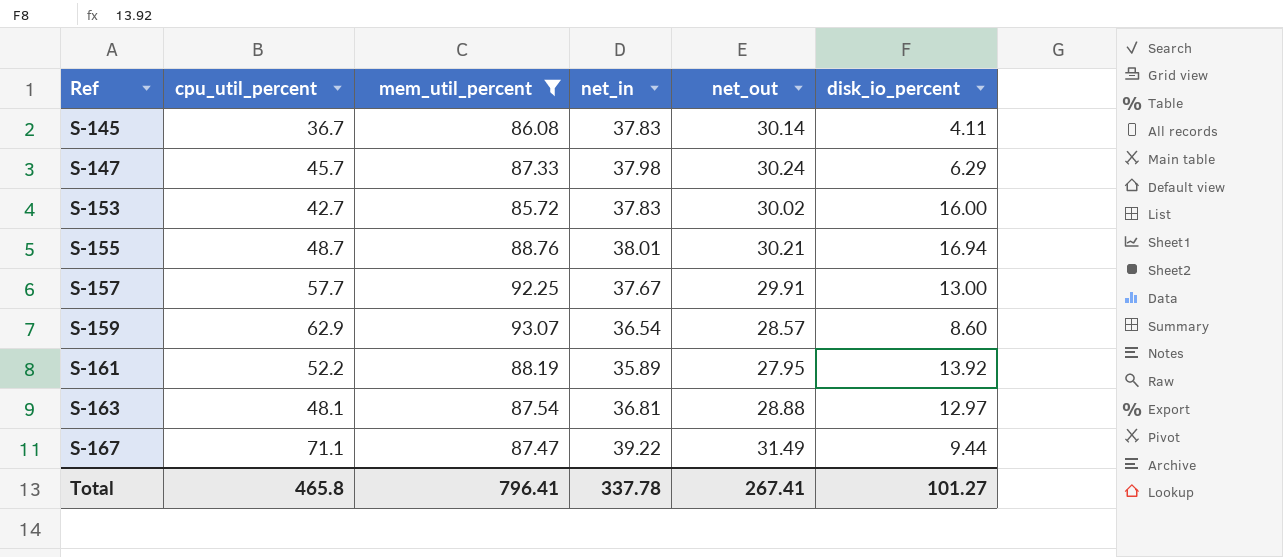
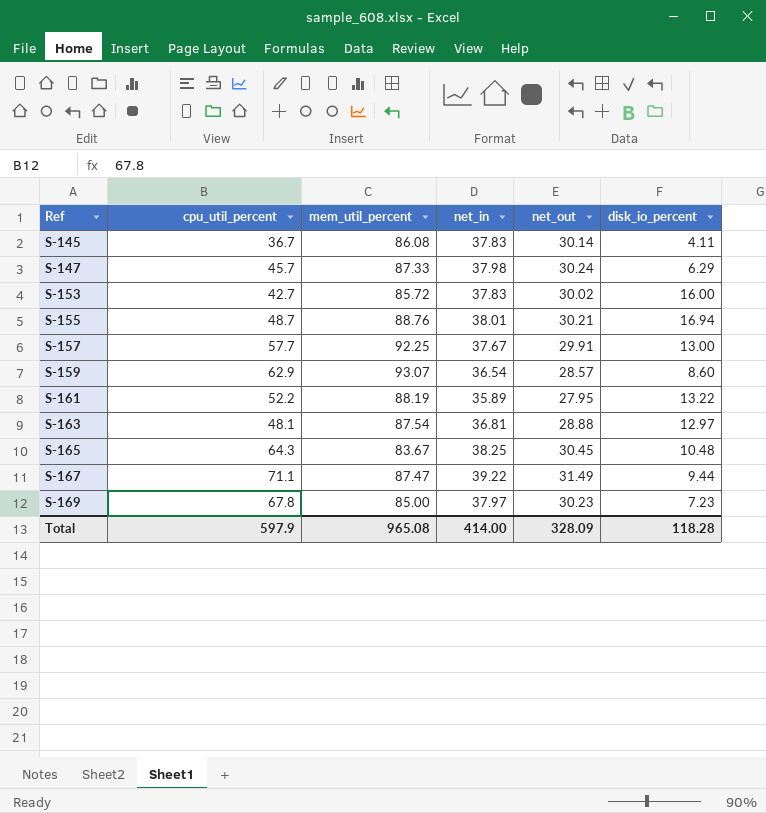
filter: mem_util_percent >= 85.72 -> none
S-161 | disk_io_percent: 13.92 -> 13.22
Total | cpu_util_percent: 465.8 -> 597.9
Total | mem_util_percent: 796.41 -> 965.08
Total | net_in: 337.78 -> 414.00
Total | net_out: 267.41 -> 328.09
Total | disk_io_percent: 101.27 -> 118.28

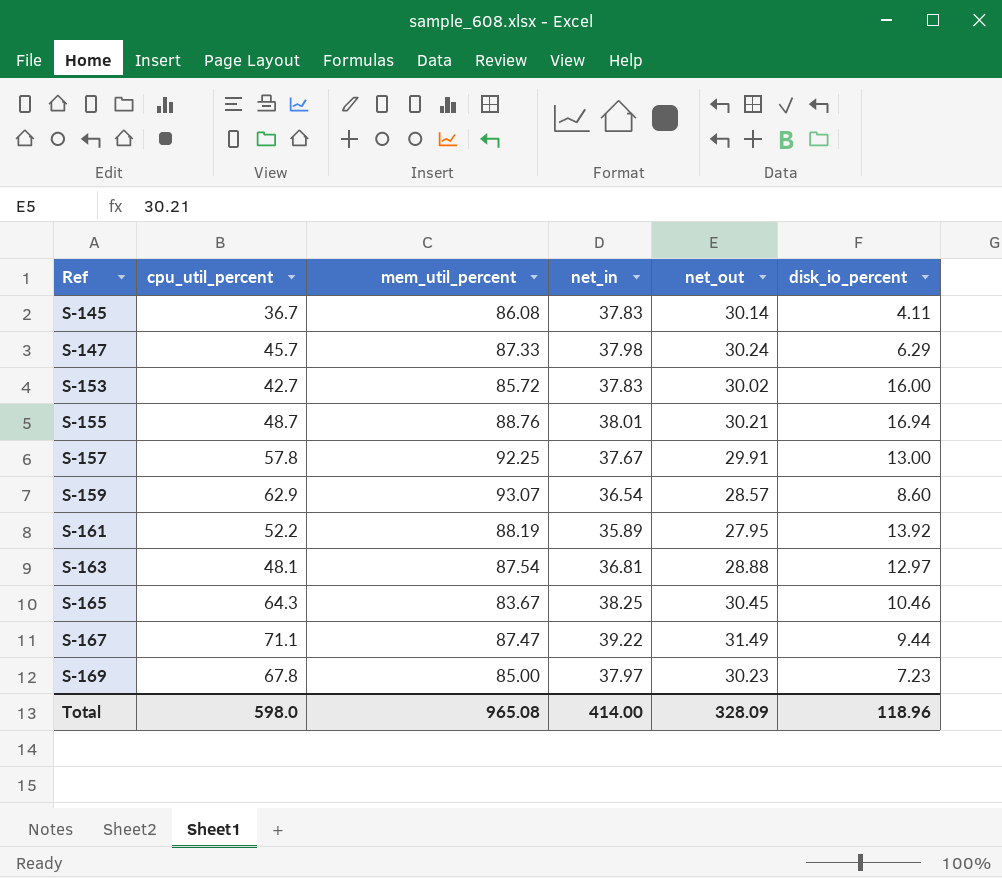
S-157 | cpu_util_percent: 57.7 -> 57.8
S-161 | disk_io_percent: 13.22 -> 13.92
S-165 | disk_io_percent: 10.48 -> 10.46
Total | cpu_util_percent: 597.9 -> 598.0
Total | disk_io_percent: 118.28 -> 118.96

